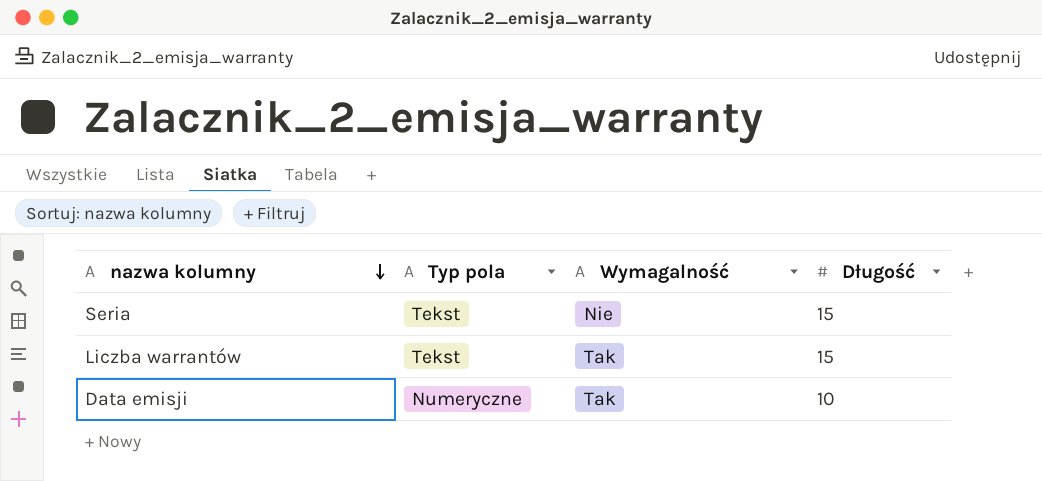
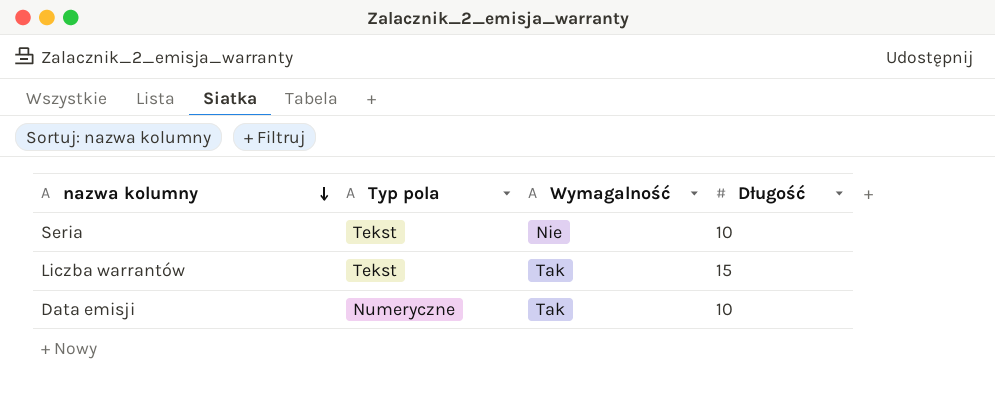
Seria | Długość: 15 -> 10

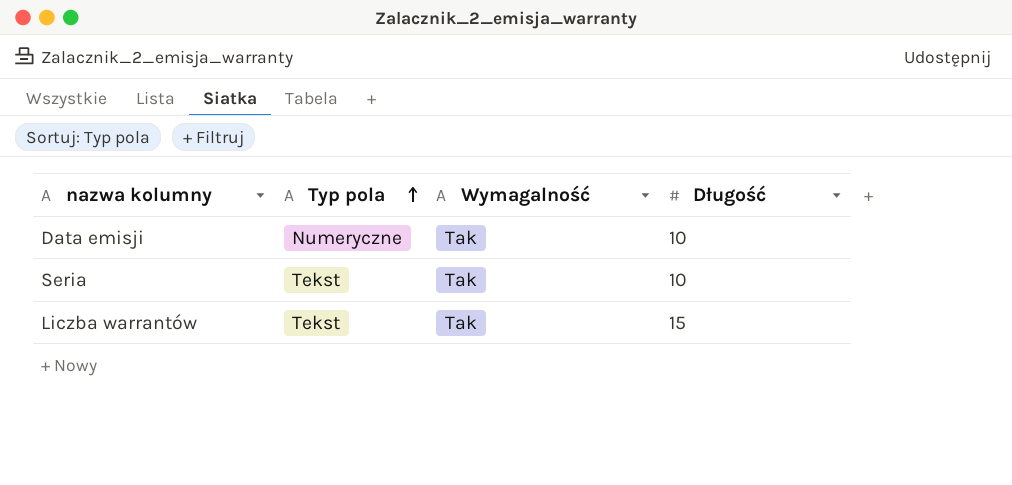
row order: nazwa kolumny descending -> Typ pola ascending
Seria | Wymagalność: Nie -> Tak

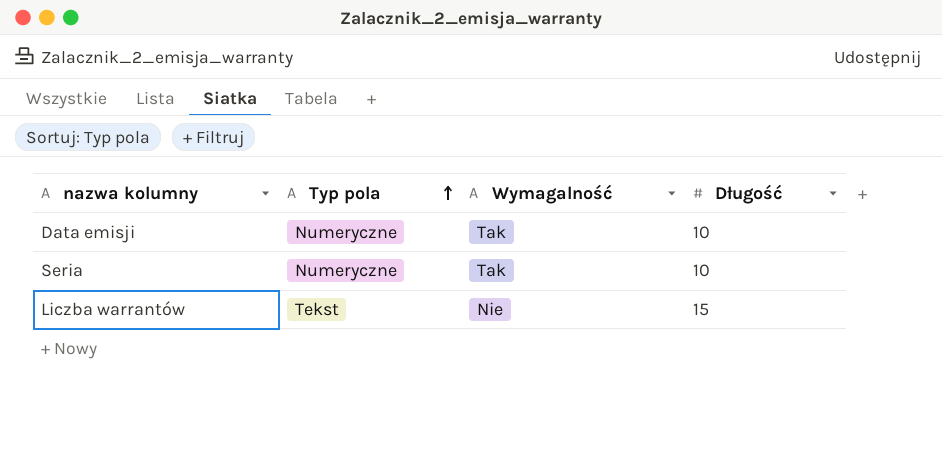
Seria | Typ pola: Tekst -> Numeryczne
Liczba warrantów | Wymagalność: Tak -> Nie

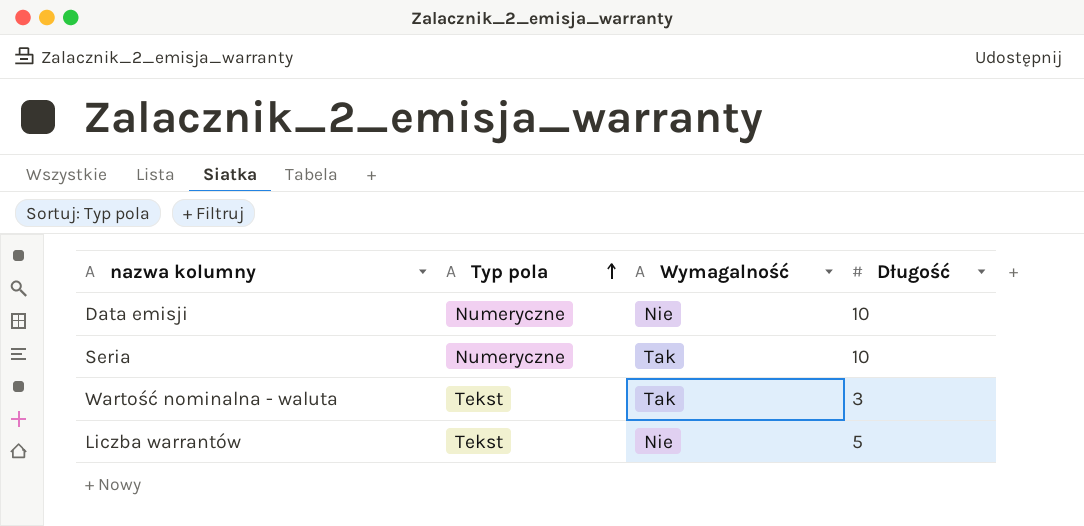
Data emisji | Wymagalność: Tak -> Nie
row Wartość nominalna - waluta: none -> Tekst | Tak | 3
Liczba warrantów | Długość: 15 -> 5

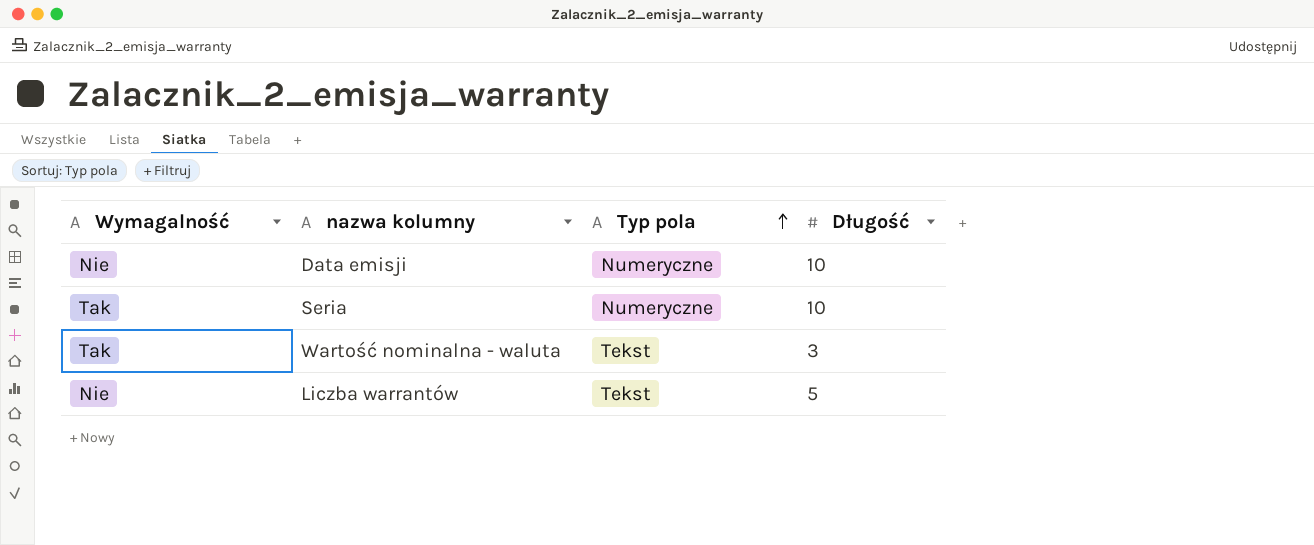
column Wymagalność | position: 3 -> 1

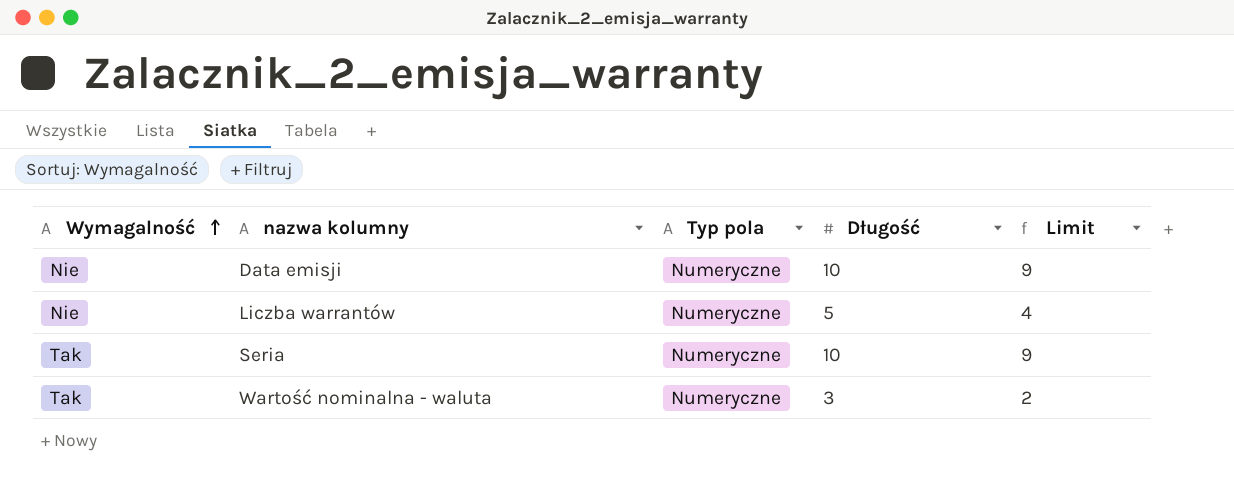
row order: Typ pola ascending -> Wymagalność ascending
column Limit | formula: none -> [Długość] - 1
Liczba warrantów | Typ pola: Tekst -> Numeryczne
Wartość nominalna - waluta | Typ pola: Tekst -> Numeryczne

